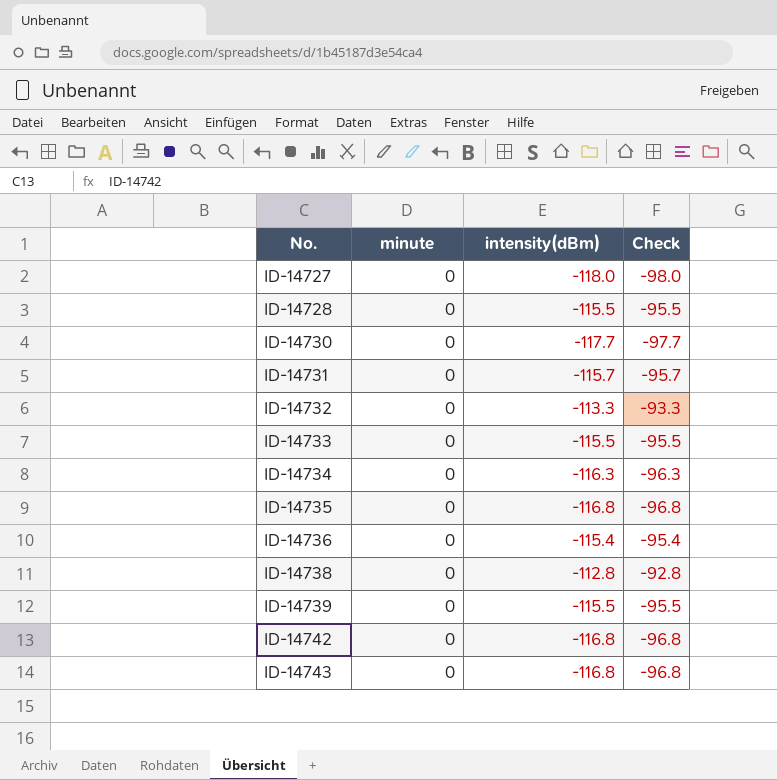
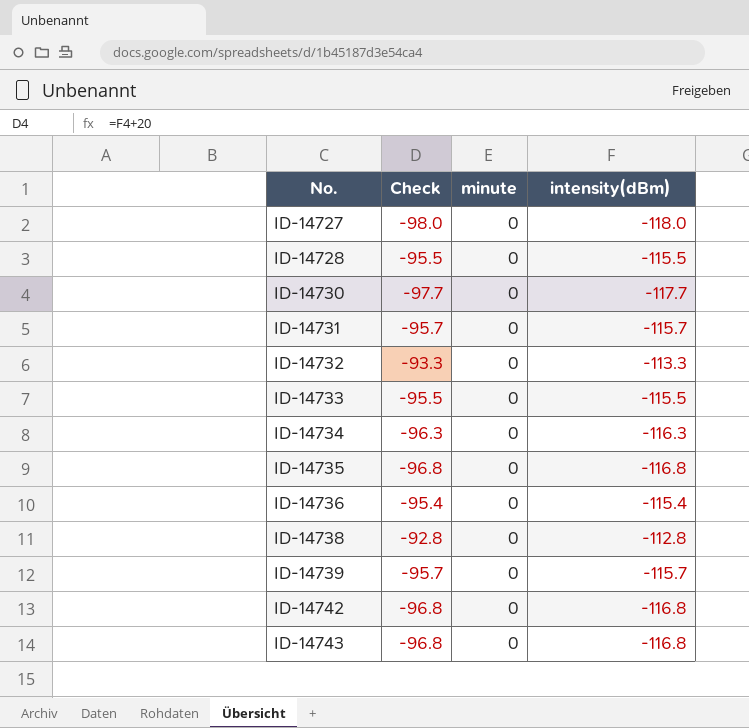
column Check | position: 4 -> 2
ID-14739 | Check: -95.5 -> -95.7
ID-14739 | intensity(dBm): -115.5 -> -115.7

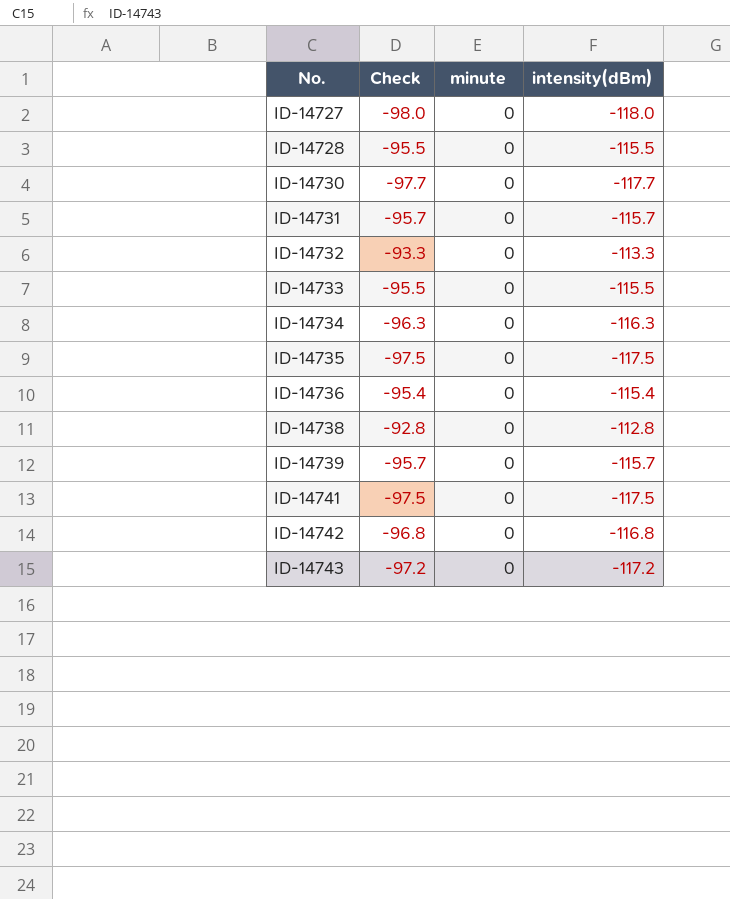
ID-14735 | Check: -96.8 -> -97.5
ID-14735 | intensity(dBm): -116.8 -> -117.5
row ID-14741: none -> -97.5 | 0 | -117.5
ID-14743 | Check: -96.8 -> -97.2
ID-14743 | intensity(dBm): -116.8 -> -117.2

